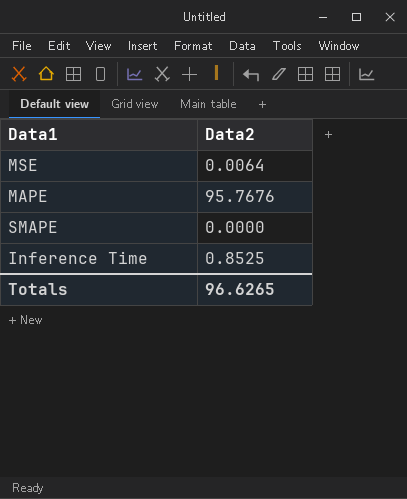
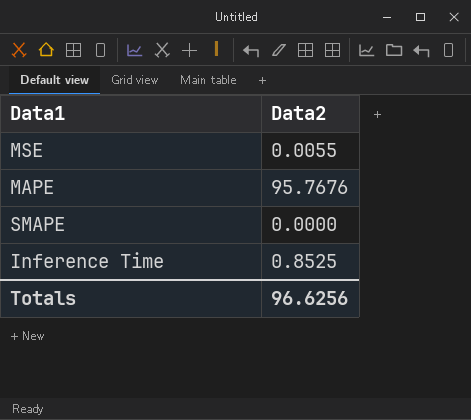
MSE | Data2: 0.0064 -> 0.0055
Totals | Data2: 96.6265 -> 96.6256

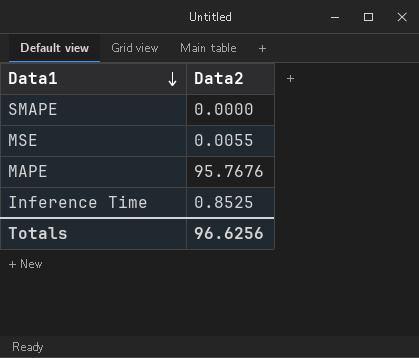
row order: none -> Data1 descending

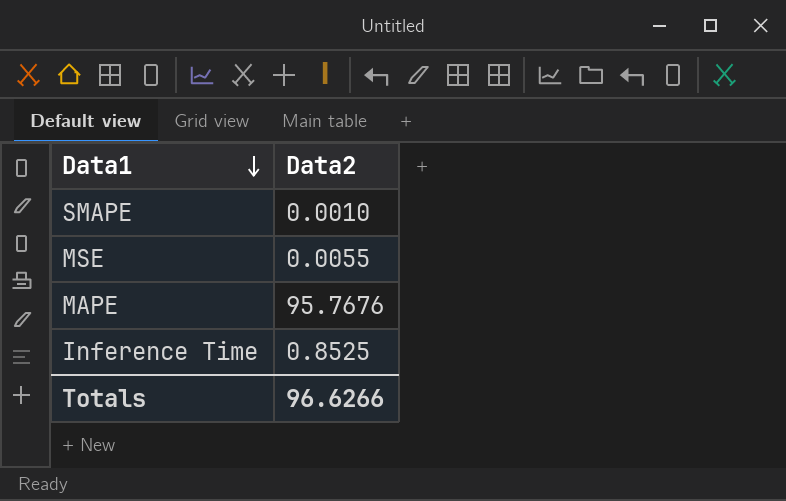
SMAPE | Data2: 0.0000 -> 0.0010
Totals | Data2: 96.6256 -> 96.6266

